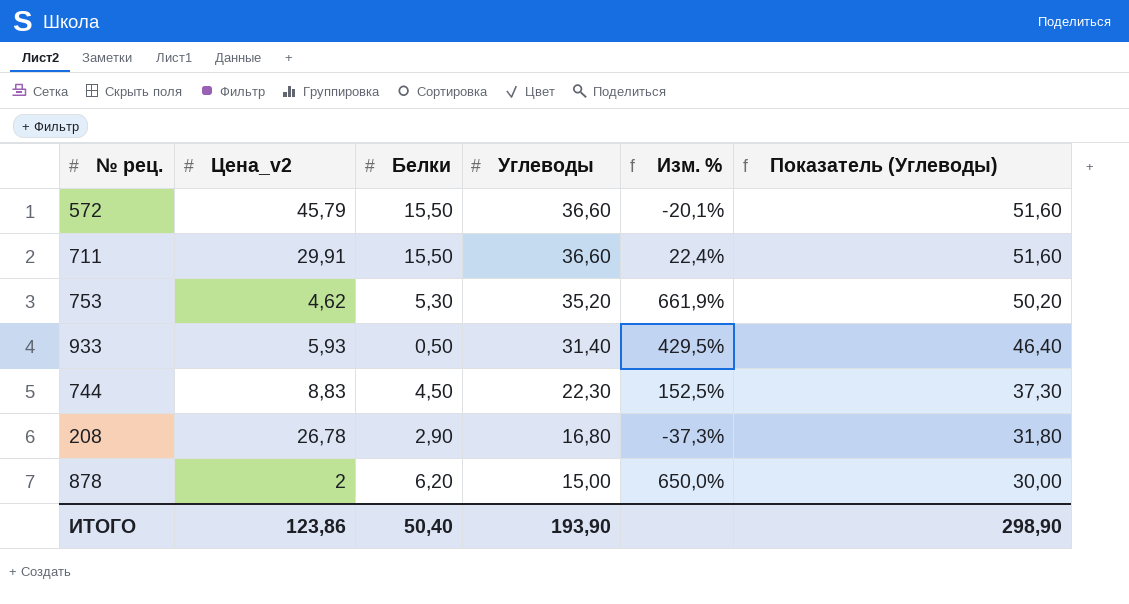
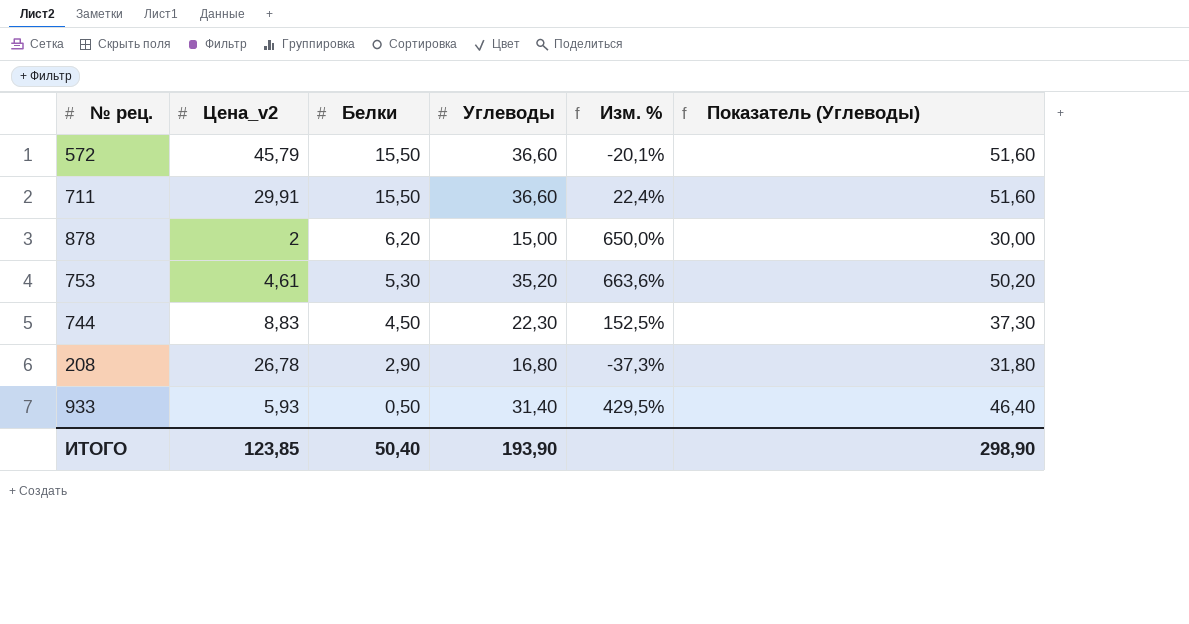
row order: Углеводы descending -> Белки descending
753 | Цена_v2: 4,62 -> 4,61
753 | Изм. %: 661,9% -> 663,6%
ИТОГО | Цена_v2: 123,86 -> 123,85

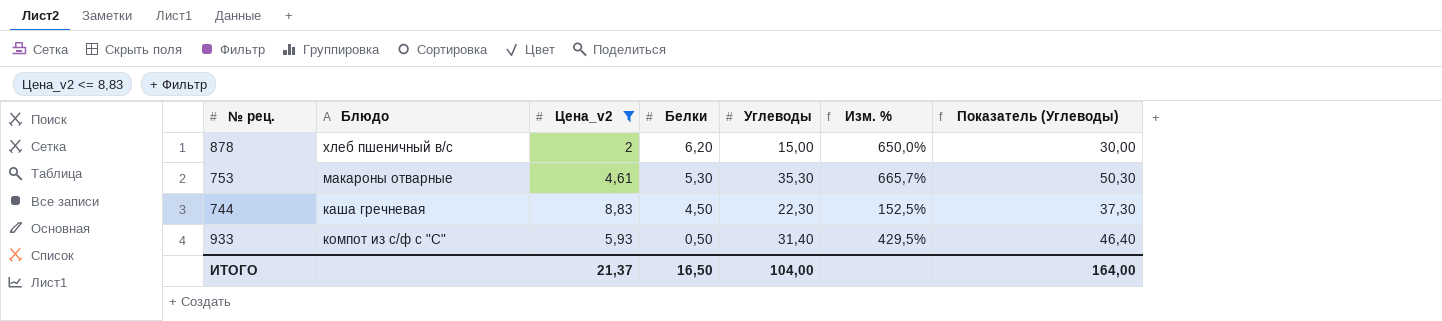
filter: none -> Цена_v2 <= 8,83
column Блюдо | position: none -> 2
753 | Углеводы: 35,20 -> 35,30
753 | Изм. %: 663,6% -> 665,7%
753 | Показатель (Углеводы): 50,20 -> 50,30
ИТОГО | Цена_v2: 123,85 -> 21,37
ИТОГО | Белки: 50,40 -> 16,50
ИТОГО | Углеводы: 193,90 -> 104,00
ИТОГО | Показатель (Углеводы): 298,90 -> 164,00

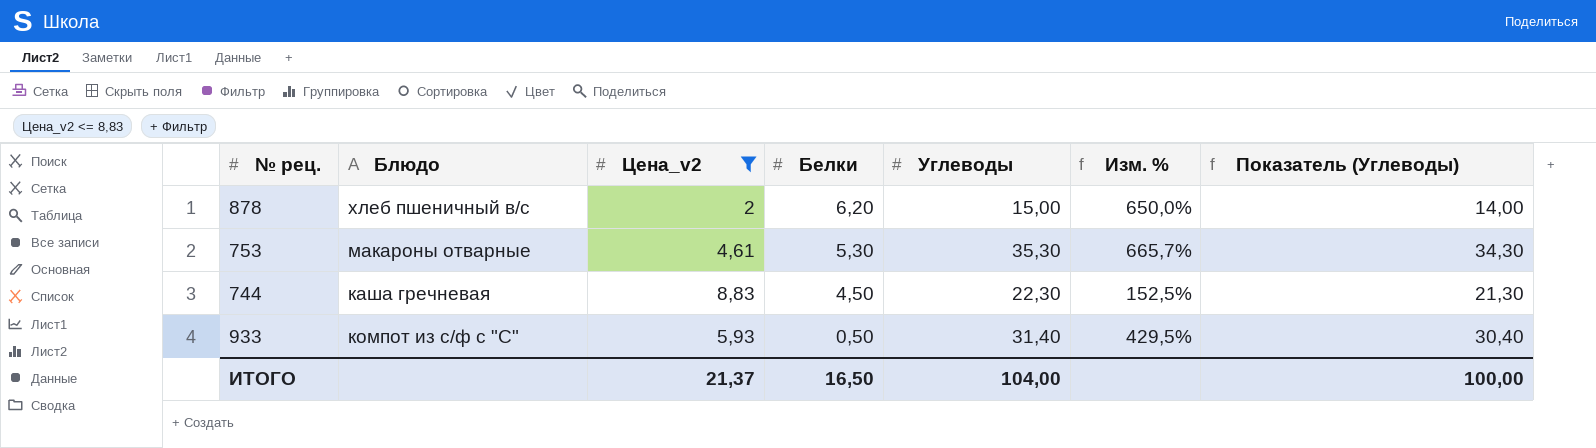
column Показатель (Углеводы) | formula: [Углеводы] + 15 -> [Углеводы] - 1
ИТОГО | Показатель (Углеводы): 164,00 -> 100,00

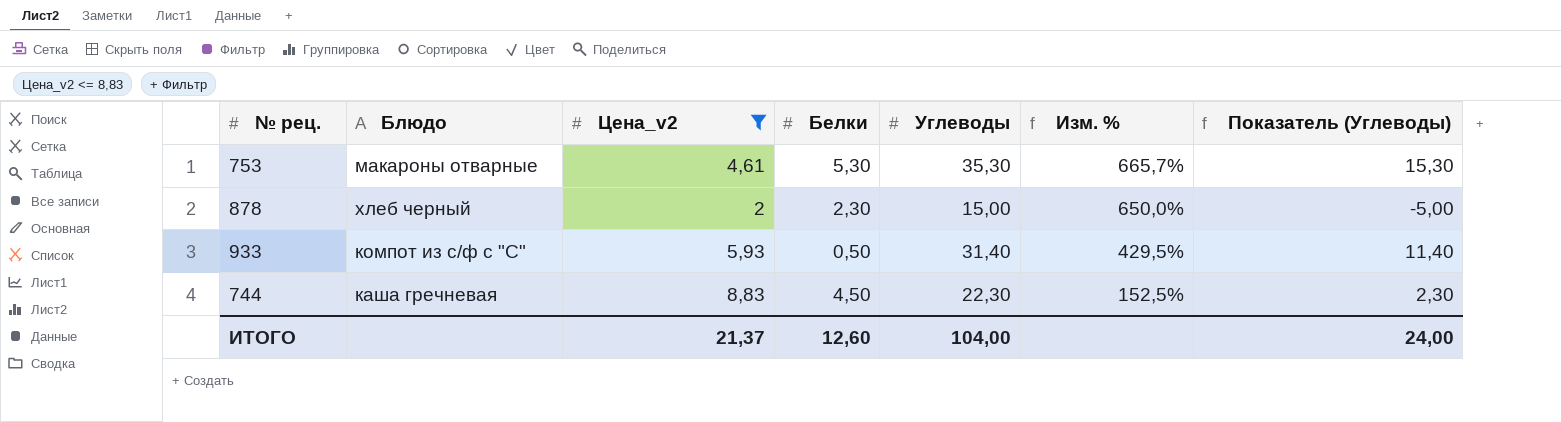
row order: Белки descending -> Изм. % descending
column Показатель (Углеводы) | formula: [Углеводы] - 1 -> [Углеводы] - 20
878 | Блюдо: хлеб пшеничный в/с -> хлеб черный
878 | Белки: 6,20 -> 2,30
ИТОГО | Белки: 16,50 -> 12,60
ИТОГО | Показатель (Углеводы): 100,00 -> 24,00

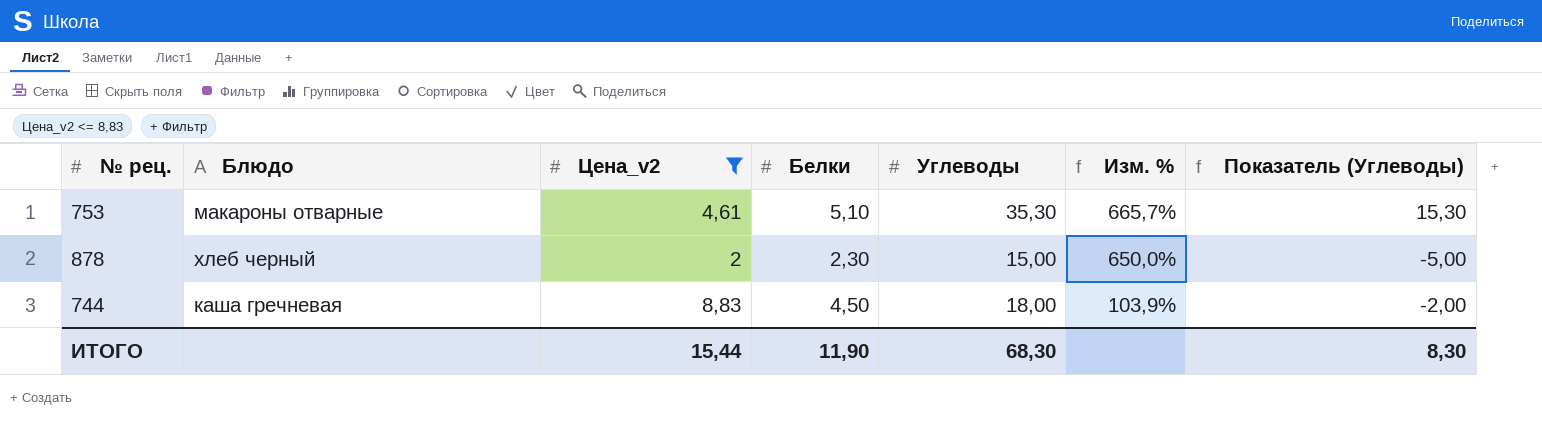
row 933: компот из с/ф с "С" | 5,93 | 0,50 | 31,40 | 429,5% | 11,40 -> none
753 | Белки: 5,30 -> 5,10
744 | Углеводы: 22,30 -> 18,00
744 | Изм. %: 152,5% -> 103,9%
744 | Показатель (Углеводы): 2,30 -> -2,00
ИТОГО | Цена_v2: 21,37 -> 15,44
ИТОГО | Белки: 12,60 -> 11,90
ИТОГО | Углеводы: 104,00 -> 68,30
ИТОГО | Показатель (Углеводы): 24,00 -> 8,30

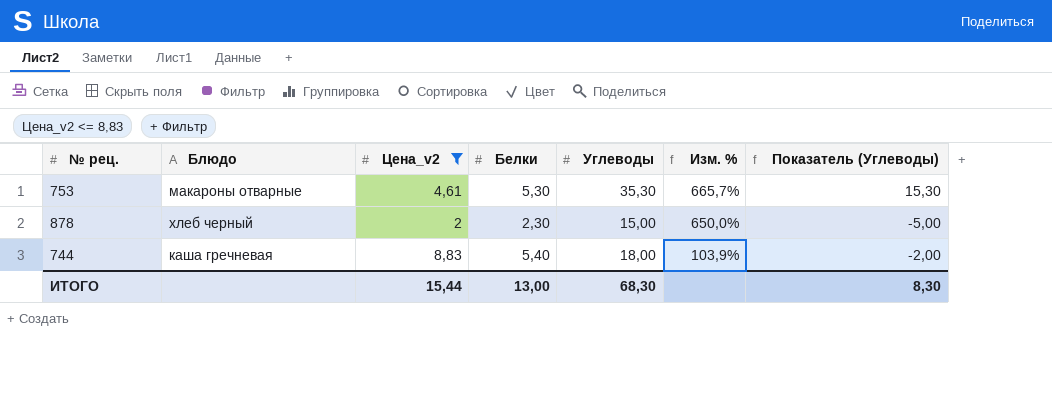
753 | Белки: 5,10 -> 5,30
744 | Белки: 4,50 -> 5,40
ИТОГО | Белки: 11,90 -> 13,00

